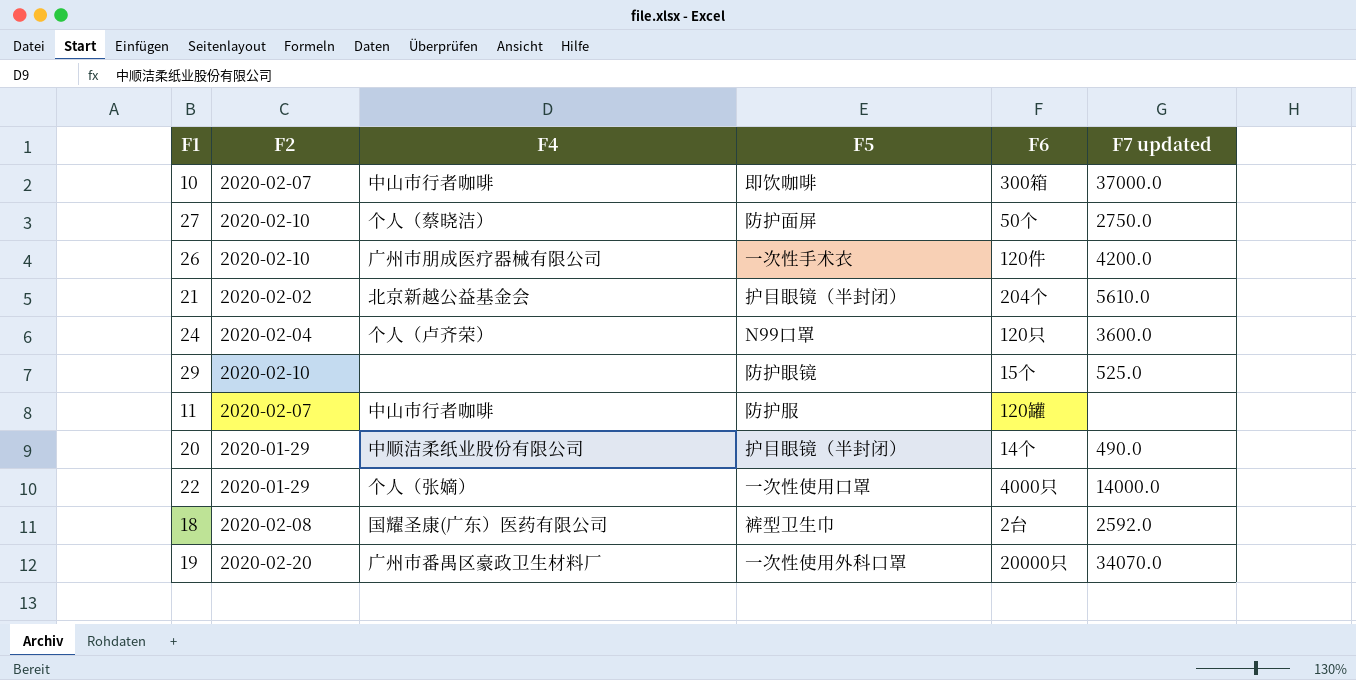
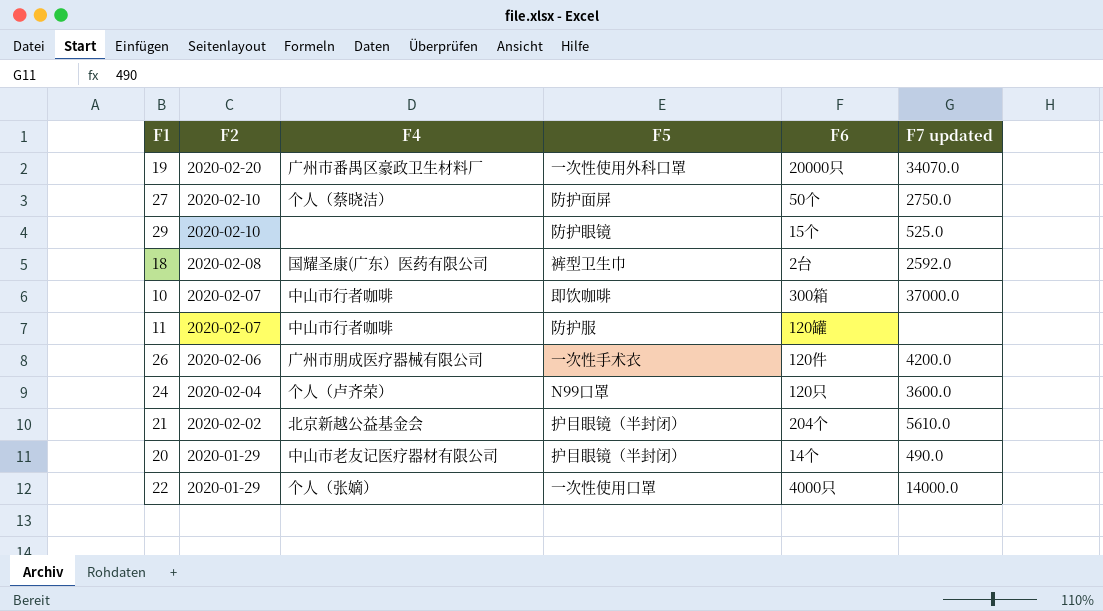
row order: none -> F2 descending
26 | F2: 2020-02-10 -> 2020-02-06
20 | F4: 中顺洁柔纸业股份有限公司 -> 中山市老友记医疗器材有限公司

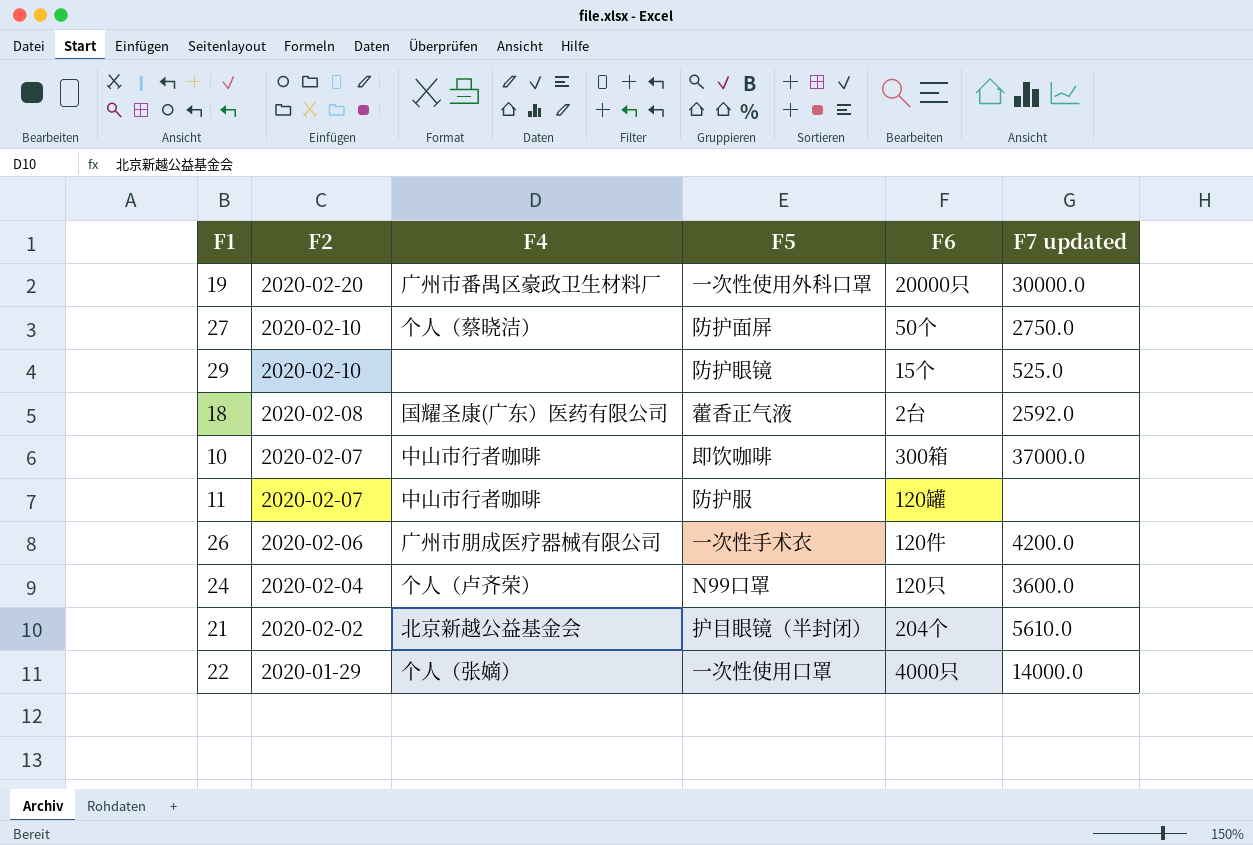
row 20: 2020-01-29 | 中山市老友记医疗器材有限公司 | 护目眼镜（半封闭） | 14个 | 490.0 -> none
19 | F7 updated: 34070.0 -> 30000.0
18 | F5: 裤型卫生巾 -> 藿香正气液

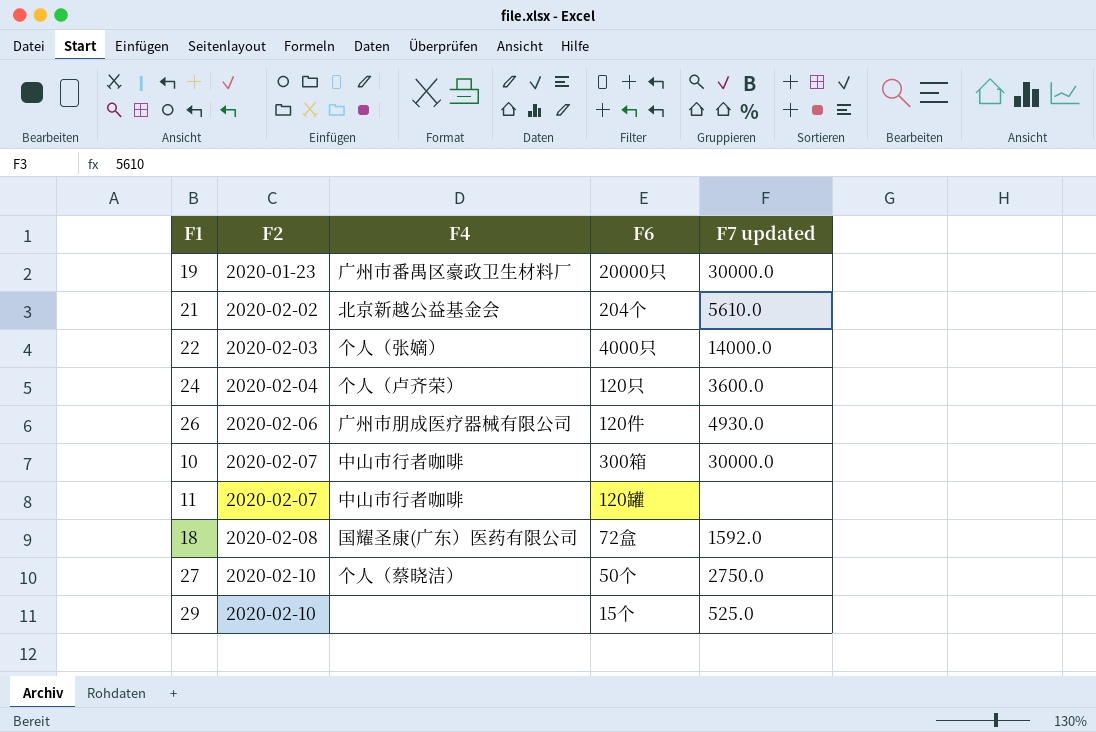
row order: F2 descending -> F2 ascending
column F5 | position: 4 -> none
19 | F2: 2020-02-20 -> 2020-01-23
22 | F2: 2020-01-29 -> 2020-02-03
26 | F7 updated: 4200.0 -> 4930.0
10 | F7 updated: 37000.0 -> 30000.0
18 | F6: 2台 -> 72盒
18 | F7 updated: 2592.0 -> 1592.0

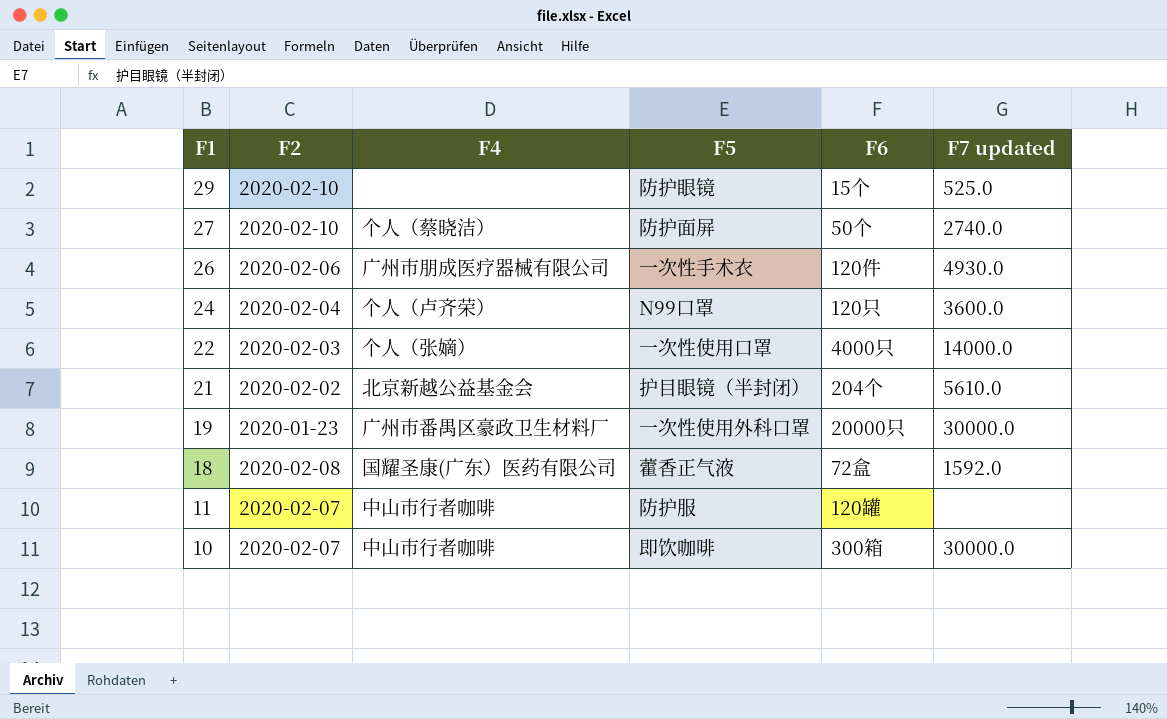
row order: F2 ascending -> F1 descending
column F5 | position: none -> 4
27 | F7 updated: 2750.0 -> 2740.0

